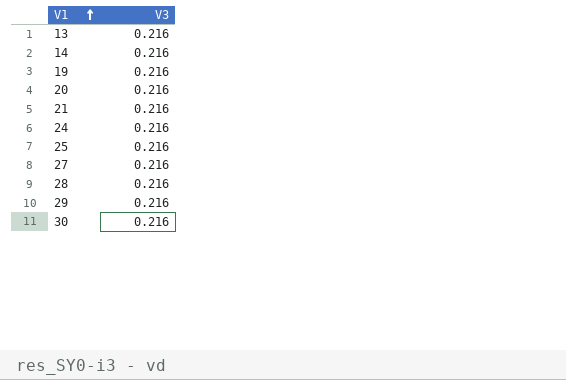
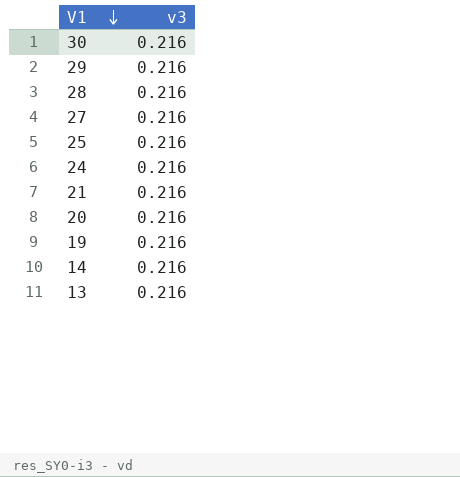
row order: V1 ascending -> V1 descending
column name: V3 -> v3

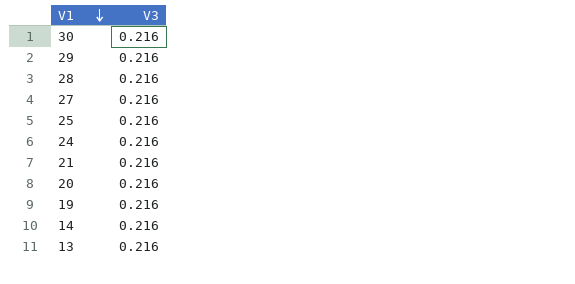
column name: v3 -> V3

